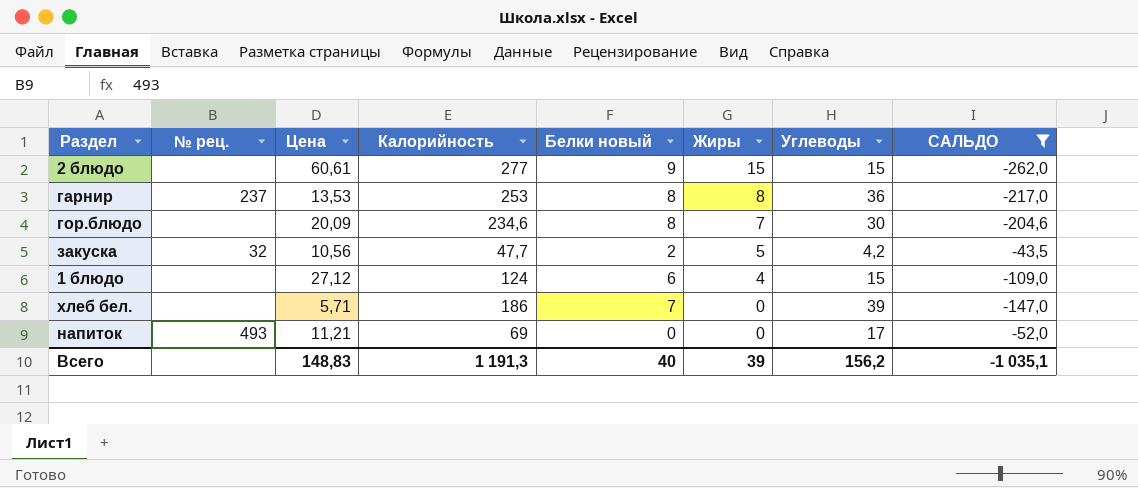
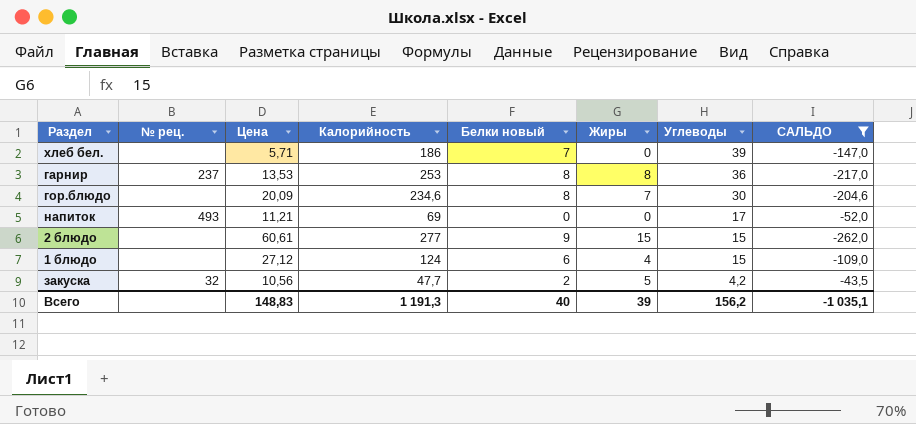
row order: Жиры descending -> Углеводы descending

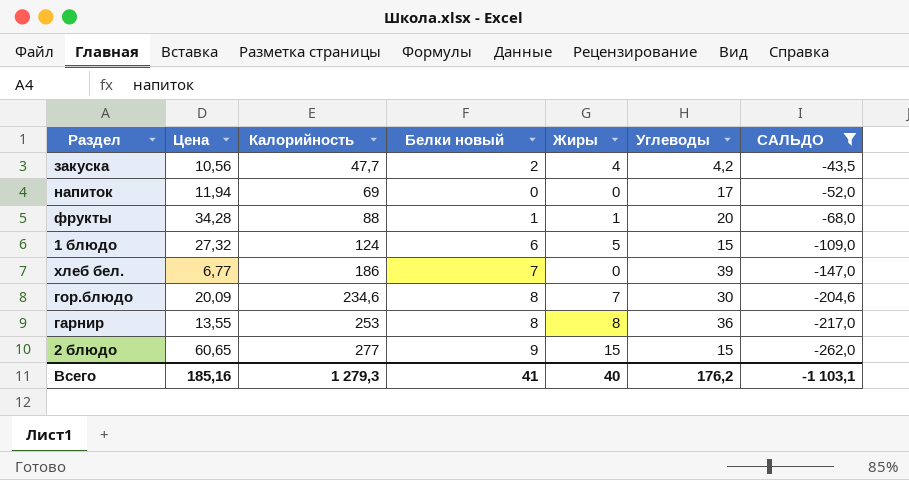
row order: Углеводы descending -> Калорийность ascending
column № рец. | position: 2 -> none
закуска | Жиры: 5 -> 4
напиток | Цена: 11,21 -> 11,94
row фрукты: none -> 34,28 | 88 | 1 | 1 | 20 | -68,0
1 блюдо | Цена: 27,12 -> 27,32
1 блюдо | Жиры: 4 -> 5
хлеб бел. | Цена: 5,71 -> 6,77
гарнир | Цена: 13,53 -> 13,55
2 блюдо | Цена: 60,61 -> 60,65
Всего | Цена: 148,83 -> 185,16
Всего | Калорийность: 1 191,3 -> 1 279,3
Всего | Белки новый: 40 -> 41
Всего | Жиры: 39 -> 40
Всего | Углеводы: 156,2 -> 176,2
Всего | САЛЬДО: -1 035,1 -> -1 103,1

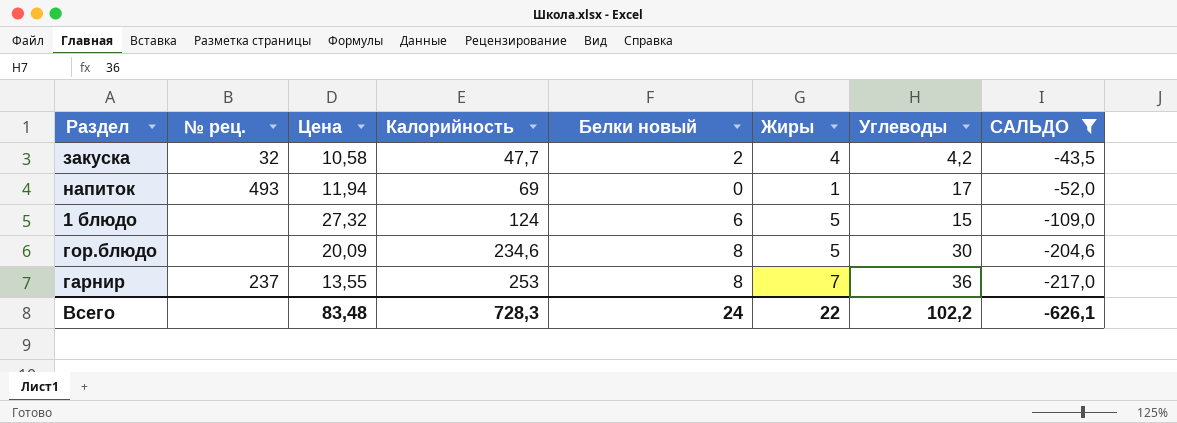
column № рец. | position: none -> 2
row фрукты: 34,28 | 88 | 1 | 1 | 20 | -68,0 -> none
row хлеб бел.: 6,77 | 186 | 7 | 0 | 39 | -147,0 -> none
row 2 блюдо: 60,65 | 277 | 9 | 15 | 15 | -262,0 -> none
закуска | Цена: 10,56 -> 10,58
напиток | Жиры: 0 -> 1
гор.блюдо | Жиры: 7 -> 5
гарнир | Жиры: 8 -> 7
Всего | Цена: 185,16 -> 83,48
Всего | Калорийность: 1 279,3 -> 728,3
Всего | Белки новый: 41 -> 24
Всего | Жиры: 40 -> 22
Всего | Углеводы: 176,2 -> 102,2
Всего | САЛЬДО: -1 103,1 -> -626,1

